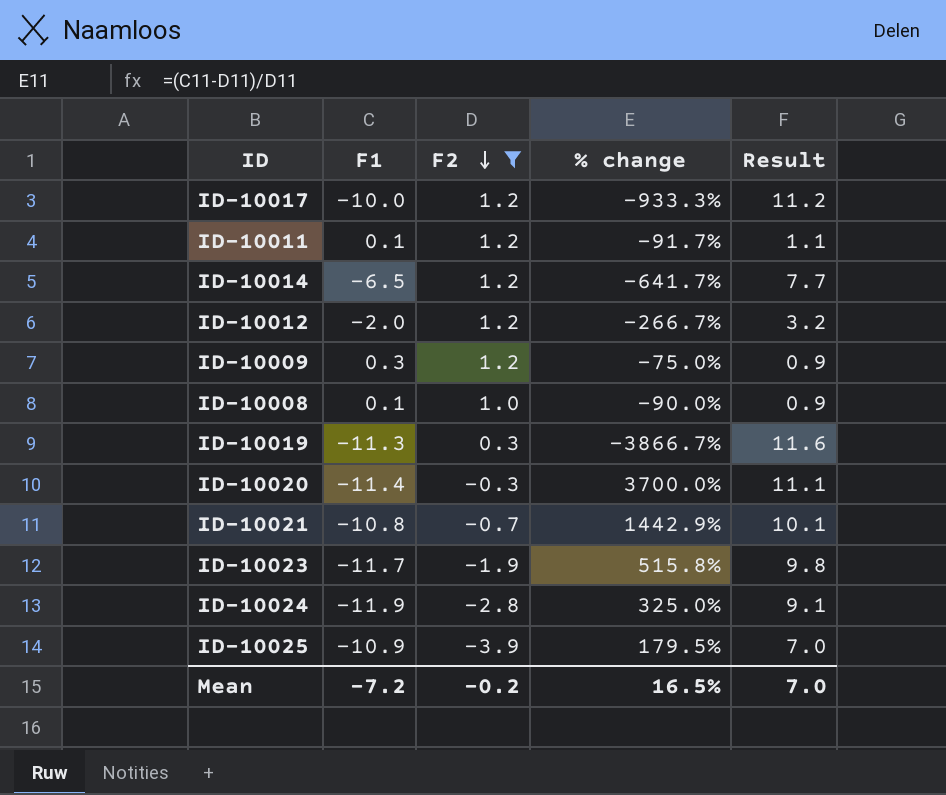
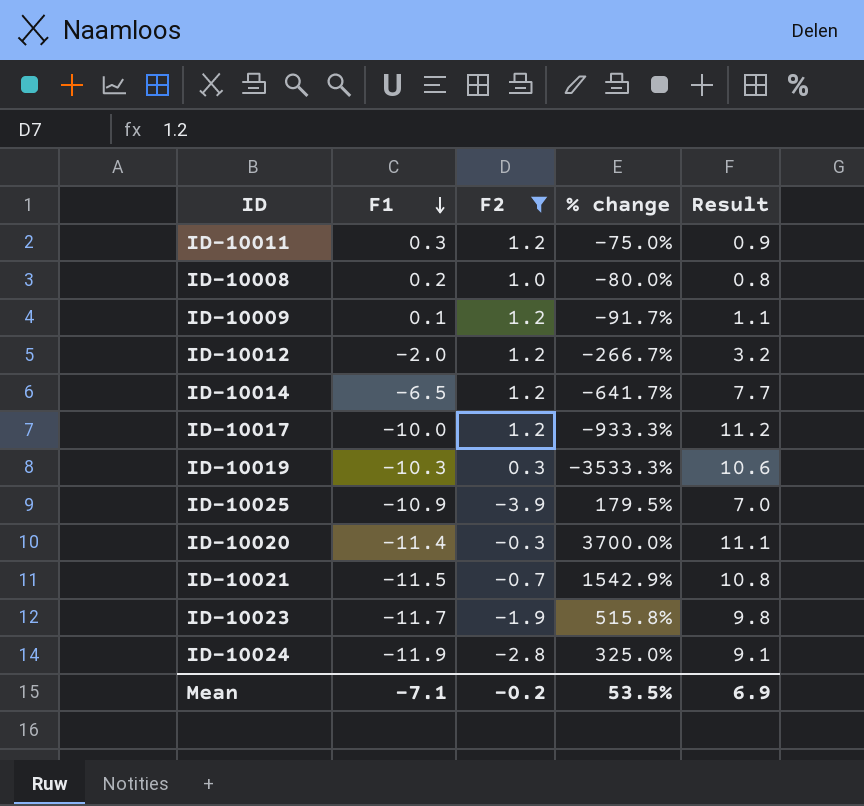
row order: F2 descending -> F1 descending
ID-10011 | F1: 0.1 -> 0.3
ID-10011 | % change: -91.7% -> -75.0%
ID-10011 | Result: 1.1 -> 0.9
ID-10008 | F1: 0.1 -> 0.2
ID-10008 | % change: -90.0% -> -80.0%
ID-10008 | Result: 0.9 -> 0.8
ID-10009 | F1: 0.3 -> 0.1
ID-10009 | % change: -75.0% -> -91.7%
ID-10009 | Result: 0.9 -> 1.1
ID-10019 | F1: -11.3 -> -10.3
ID-10019 | % change: -3866.7% -> -3533.3%
ID-10019 | Result: 11.6 -> 10.6
ID-10021 | F1: -10.8 -> -11.5
ID-10021 | % change: 1442.9% -> 1542.9%
ID-10021 | Result: 10.1 -> 10.8
Mean | F1: -7.2 -> -7.1
Mean | % change: 16.5% -> 53.5%
Mean | Result: 7.0 -> 6.9

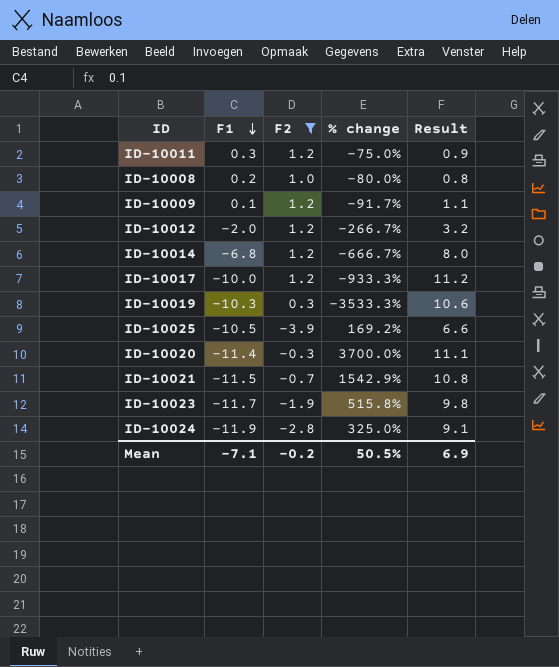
ID-10014 | F1: -6.5 -> -6.8
ID-10014 | % change: -641.7% -> -666.7%
ID-10014 | Result: 7.7 -> 8.0
ID-10025 | F1: -10.9 -> -10.5
ID-10025 | % change: 179.5% -> 169.2%
ID-10025 | Result: 7.0 -> 6.6
Mean | % change: 53.5% -> 50.5%

